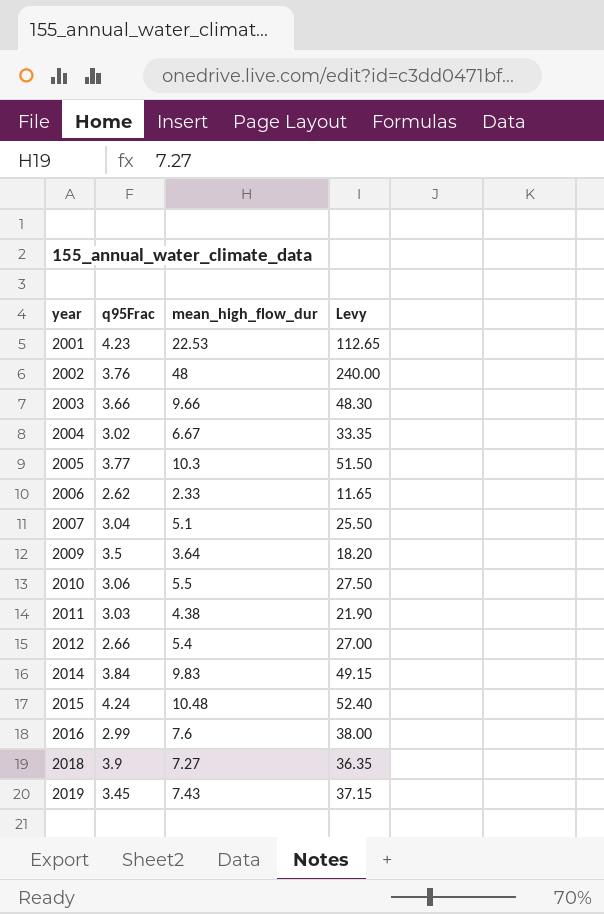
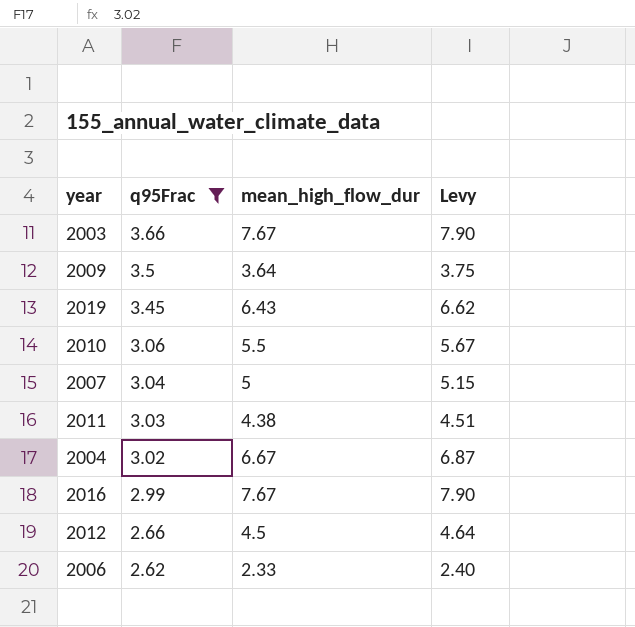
filter: none -> q95Frac <= 3.66
row order: year ascending -> q95Frac descending
column Levy | formula: [mean_high_flow_dur] * 5 -> [mean_high_flow_dur] * 1.03
2003 | mean_high_flow_dur: 9.66 -> 7.67
2019 | mean_high_flow_dur: 7.43 -> 6.43
2007 | mean_high_flow_dur: 5.1 -> 5
2016 | mean_high_flow_dur: 7.6 -> 7.67
2012 | mean_high_flow_dur: 5.4 -> 4.5

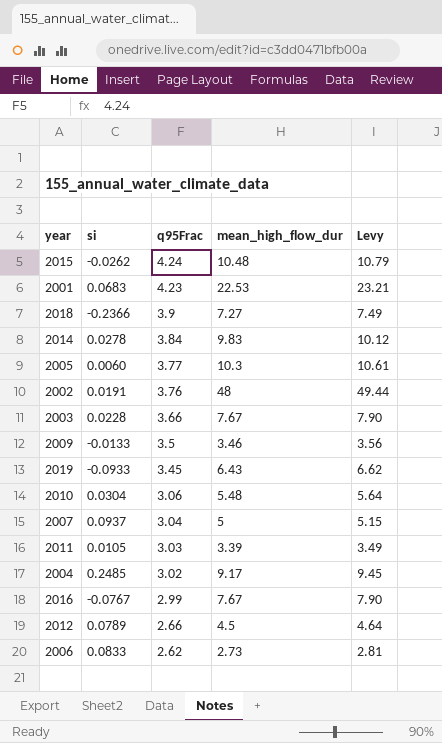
filter: q95Frac <= 3.66 -> none
column si | position: none -> 2
2009 | mean_high_flow_dur: 3.64 -> 3.46
2009 | Levy: 3.75 -> 3.56
2010 | mean_high_flow_dur: 5.5 -> 5.48
2010 | Levy: 5.67 -> 5.64
2011 | mean_high_flow_dur: 4.38 -> 3.39
2011 | Levy: 4.51 -> 3.49
2004 | mean_high_flow_dur: 6.67 -> 9.17
2004 | Levy: 6.87 -> 9.45
2006 | mean_high_flow_dur: 2.33 -> 2.73
2006 | Levy: 2.40 -> 2.81

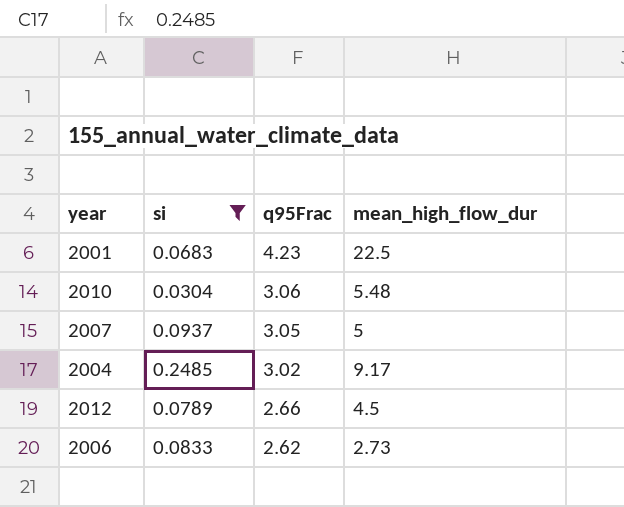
filter: none -> si >= 0.0304
column Levy | formula: [mean_high_flow_dur] * 1.03 -> none
2001 | mean_high_flow_dur: 22.53 -> 22.5
2007 | q95Frac: 3.04 -> 3.05

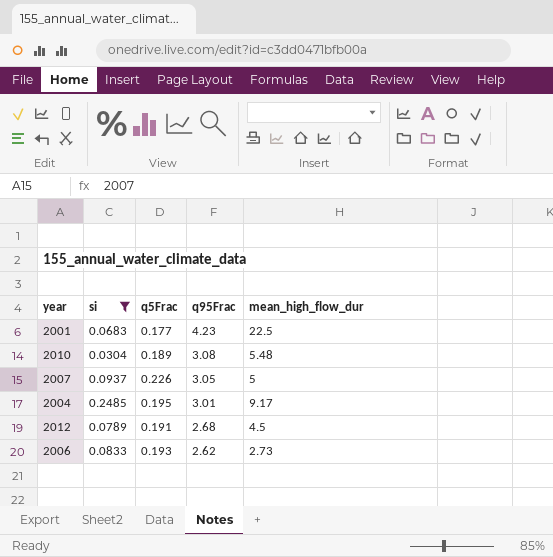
column q5Frac | position: none -> 3
2010 | q95Frac: 3.06 -> 3.08
2004 | q95Frac: 3.02 -> 3.01
2012 | q95Frac: 2.66 -> 2.68

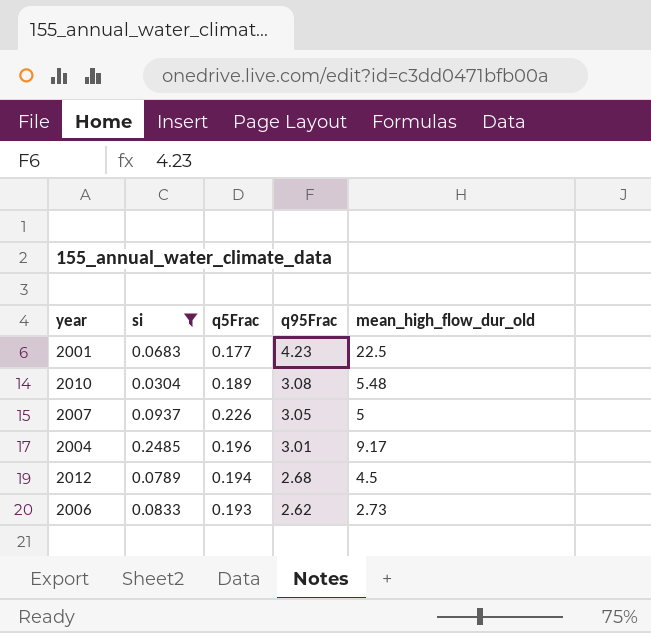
column name: mean_high_flow_dur -> mean_high_flow_dur_old
2004 | q5Frac: 0.195 -> 0.196
2012 | q5Frac: 0.191 -> 0.194

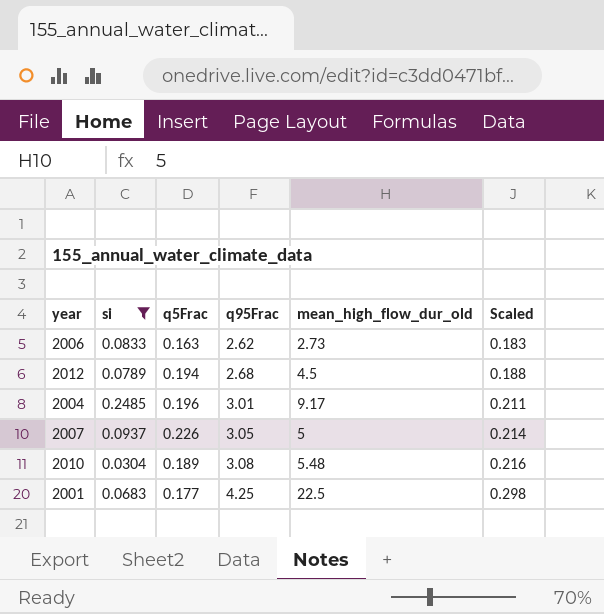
row order: q95Frac descending -> q95Frac ascending
column Scaled | formula: none -> [q95Frac] * 0.07
2006 | q5Frac: 0.193 -> 0.163
2001 | q95Frac: 4.23 -> 4.25

